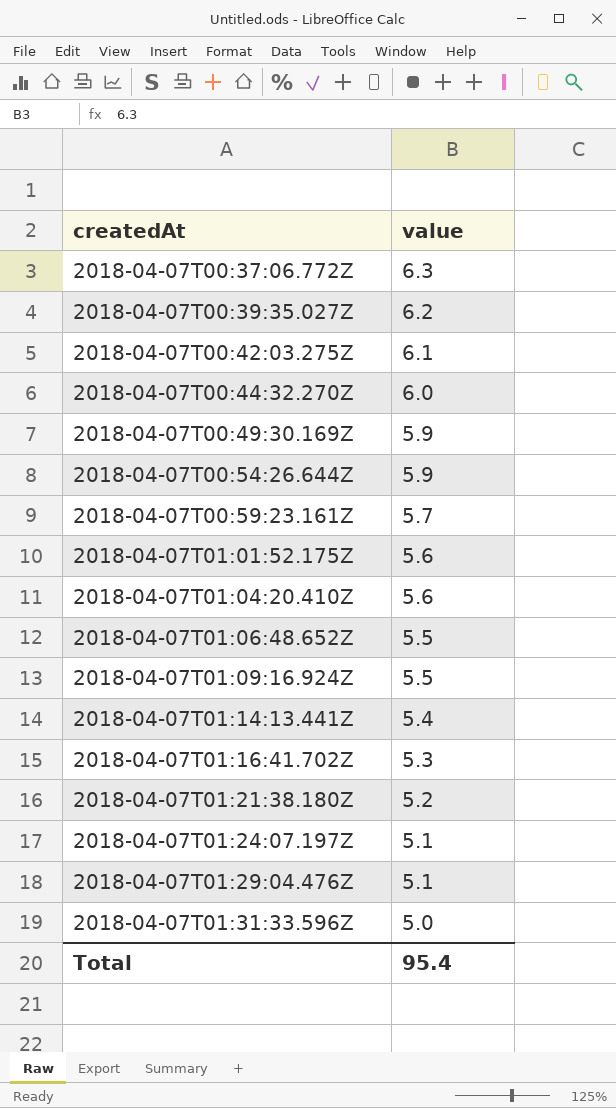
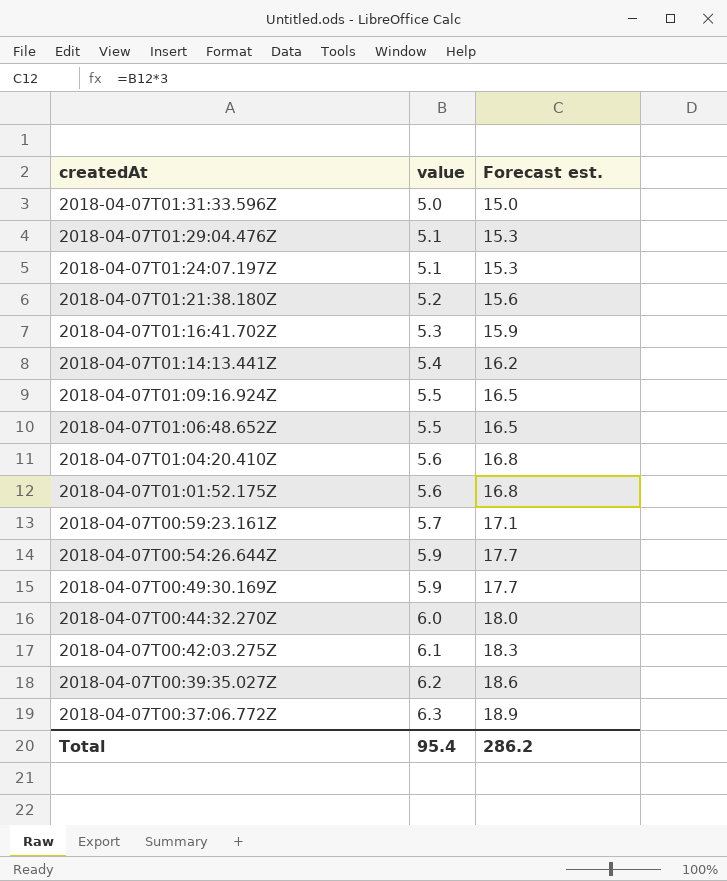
row order: createdAt ascending -> createdAt descending
column Forecast est. | formula: none -> [value] * 3

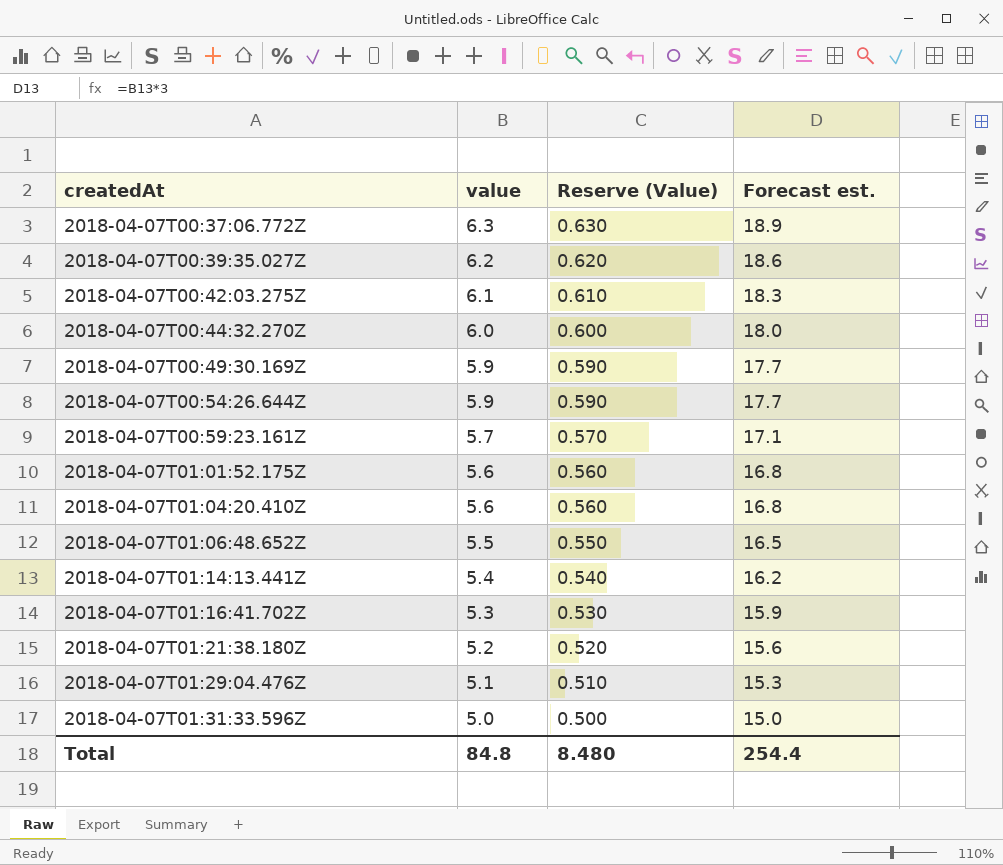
row order: createdAt descending -> createdAt ascending
column Reserve (Value) | formula: none -> [value] * 0.1
row 2018-04-07T01:24:07.197Z: 5.1 | 15.3 -> none
row 2018-04-07T01:09:16.924Z: 5.5 | 16.5 -> none
Total | value: 95.4 -> 84.8
Total | Forecast est.: 286.2 -> 254.4

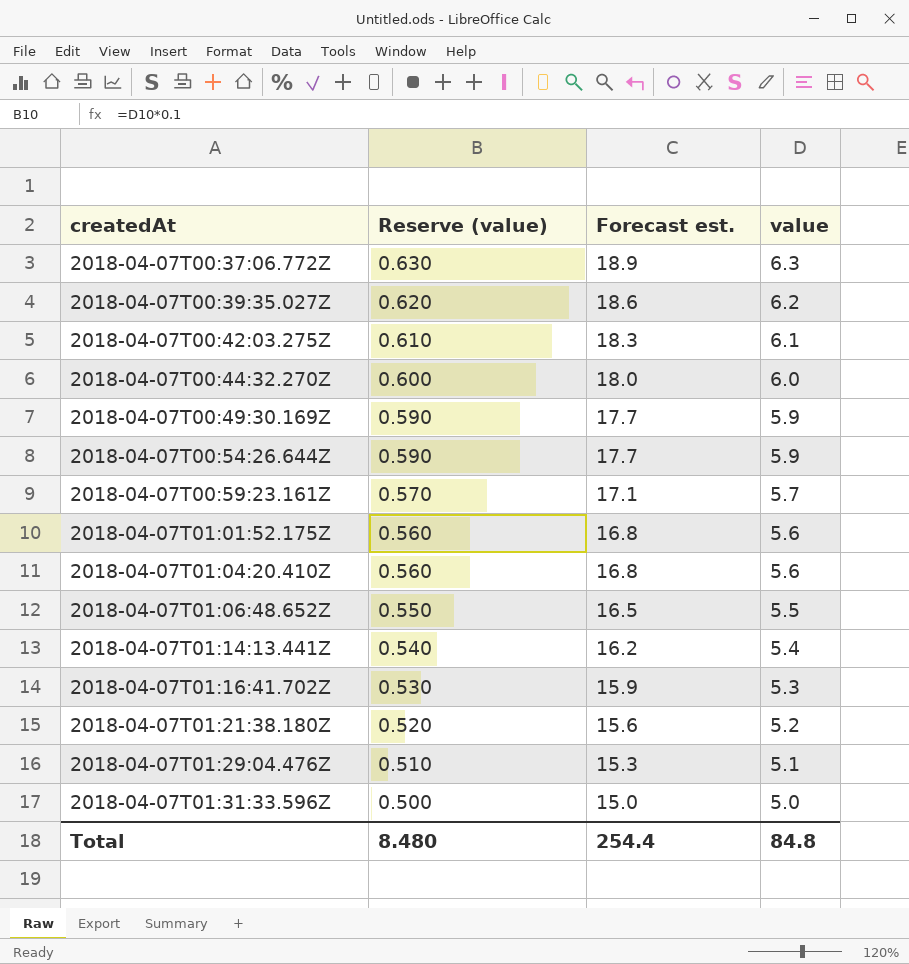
column name: Reserve (Value) -> Reserve (value)
column value | position: 2 -> 4

